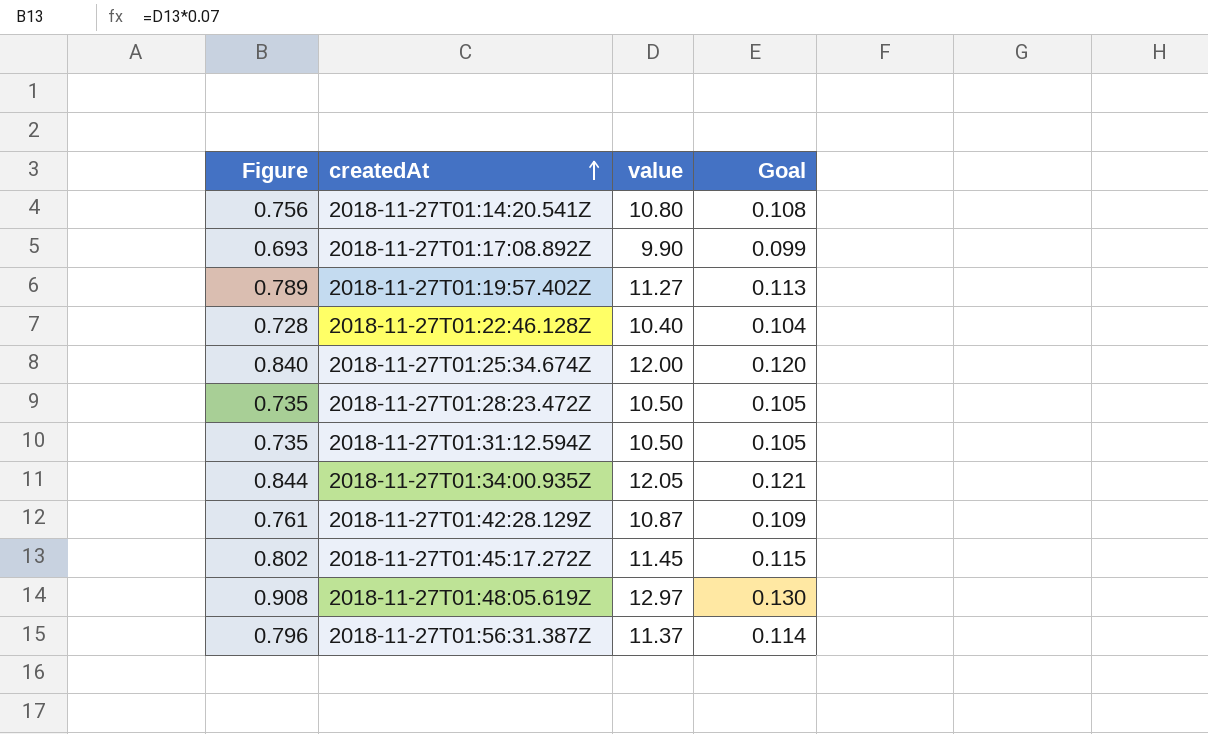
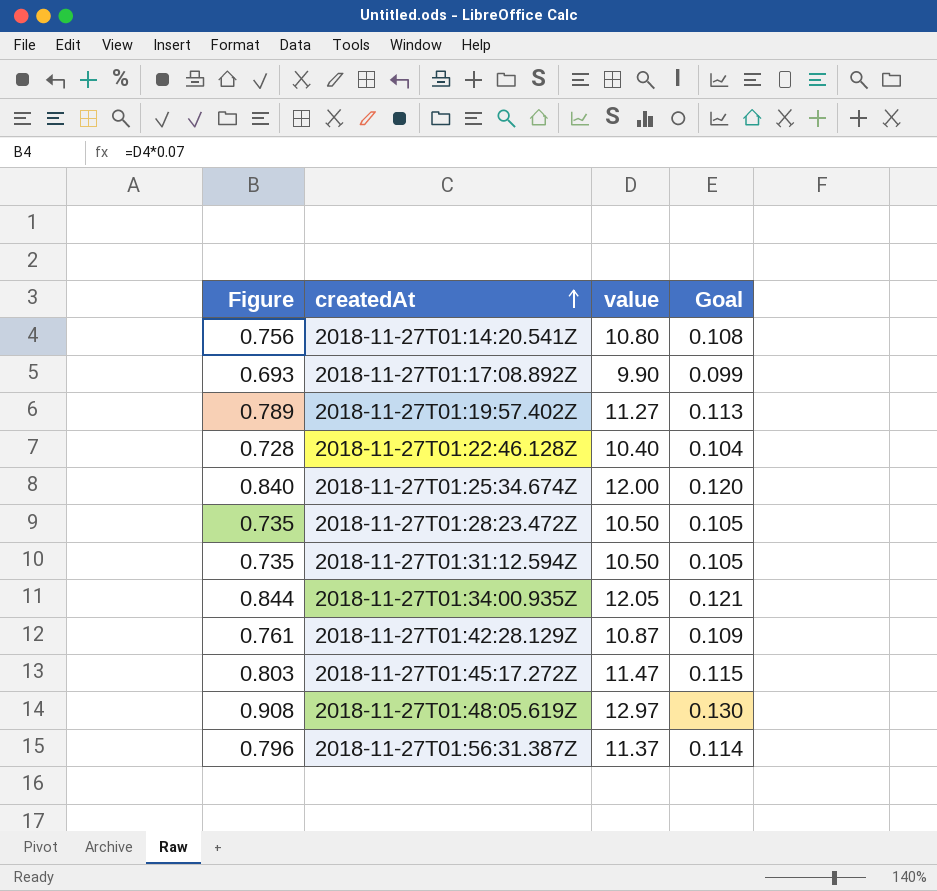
2018-11-27T01:45:17.272Z | Figure: 0.802 -> 0.803
2018-11-27T01:45:17.272Z | value: 11.45 -> 11.47

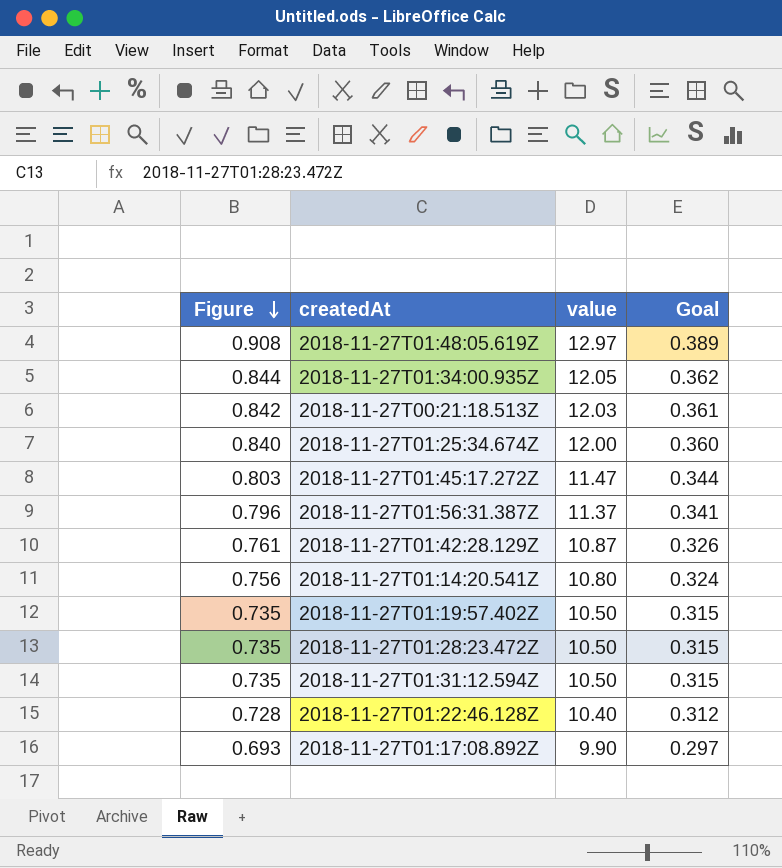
row order: createdAt ascending -> Figure descending
column Goal | formula: [value] * 0.01 -> [value] * 0.03
row 2018-11-27T00:21:18.513Z: none -> 0.842 | 12.03 | 0.361
2018-11-27T01:19:57.402Z | Figure: 0.789 -> 0.735
2018-11-27T01:19:57.402Z | value: 11.27 -> 10.50

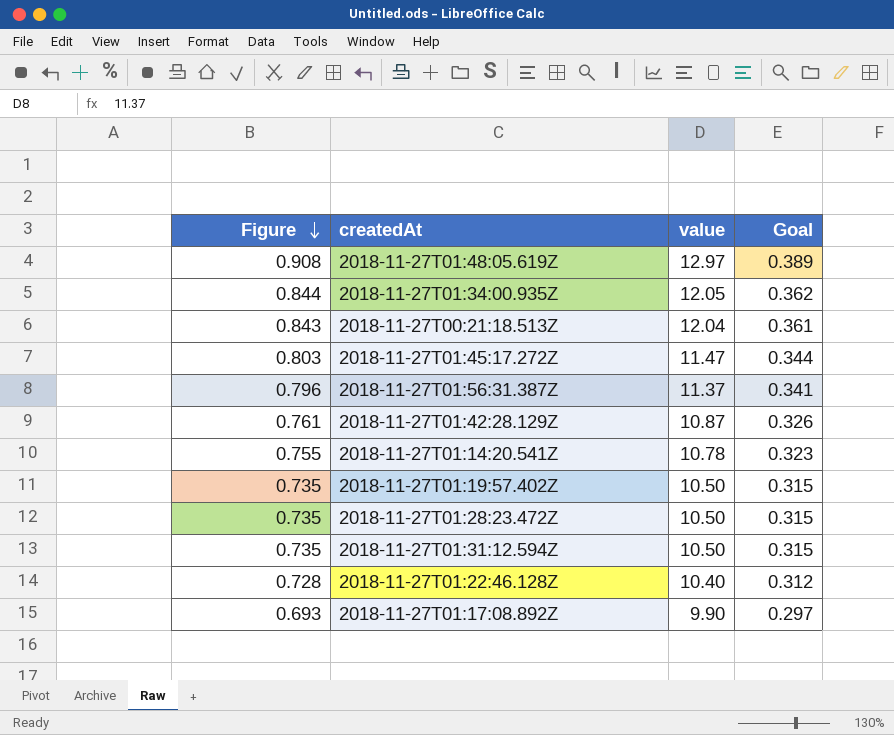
row 2018-11-27T01:25:34.674Z: 0.840 | 12.00 | 0.360 -> none
2018-11-27T00:21:18.513Z | Figure: 0.842 -> 0.843
2018-11-27T00:21:18.513Z | value: 12.03 -> 12.04
2018-11-27T01:14:20.541Z | Figure: 0.756 -> 0.755
2018-11-27T01:14:20.541Z | value: 10.80 -> 10.78
2018-11-27T01:14:20.541Z | Goal: 0.324 -> 0.323

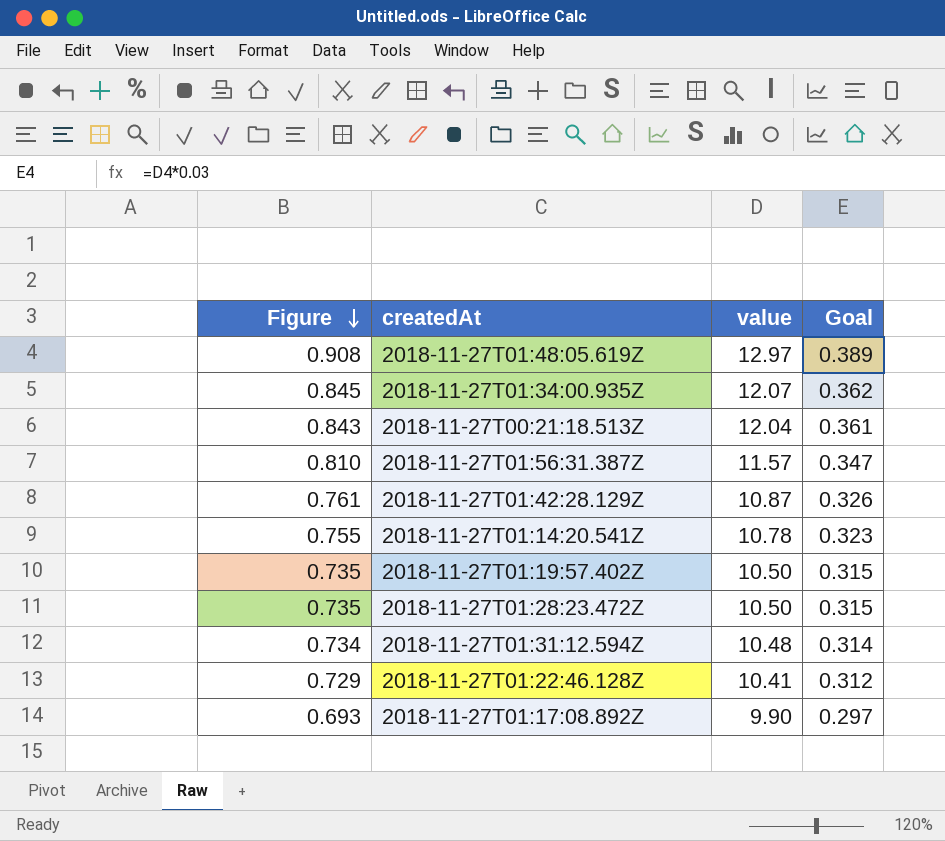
row 2018-11-27T01:45:17.272Z: 0.803 | 11.47 | 0.344 -> none
2018-11-27T01:34:00.935Z | Figure: 0.844 -> 0.845
2018-11-27T01:34:00.935Z | value: 12.05 -> 12.07
2018-11-27T01:56:31.387Z | Figure: 0.796 -> 0.810
2018-11-27T01:56:31.387Z | value: 11.37 -> 11.57
2018-11-27T01:56:31.387Z | Goal: 0.341 -> 0.347
2018-11-27T01:31:12.594Z | Figure: 0.735 -> 0.734
2018-11-27T01:31:12.594Z | value: 10.50 -> 10.48
2018-11-27T01:31:12.594Z | Goal: 0.315 -> 0.314
2018-11-27T01:22:46.128Z | Figure: 0.728 -> 0.729
2018-11-27T01:22:46.128Z | value: 10.40 -> 10.41

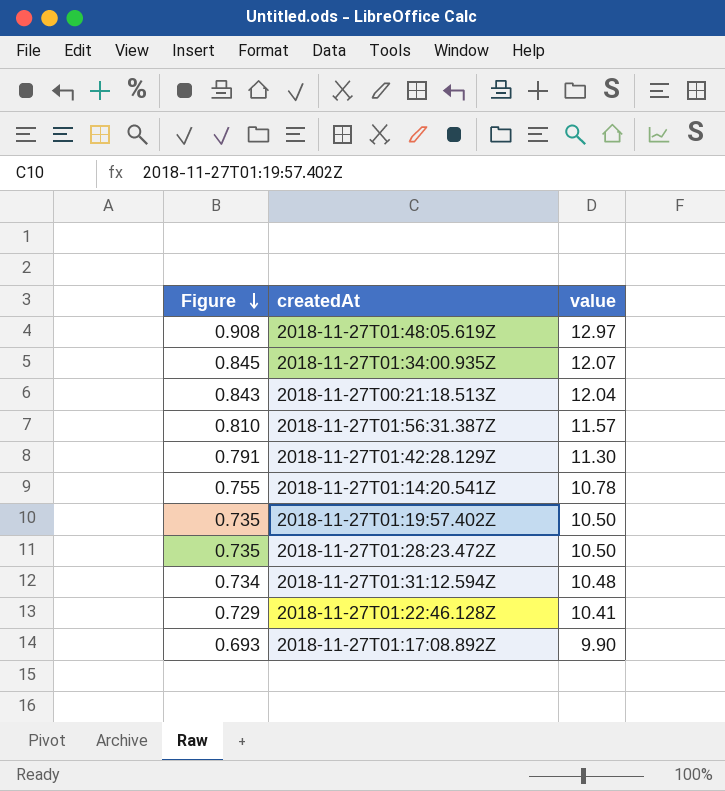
column Goal | formula: [value] * 0.03 -> none
2018-11-27T01:42:28.129Z | Figure: 0.761 -> 0.791
2018-11-27T01:42:28.129Z | value: 10.87 -> 11.30

